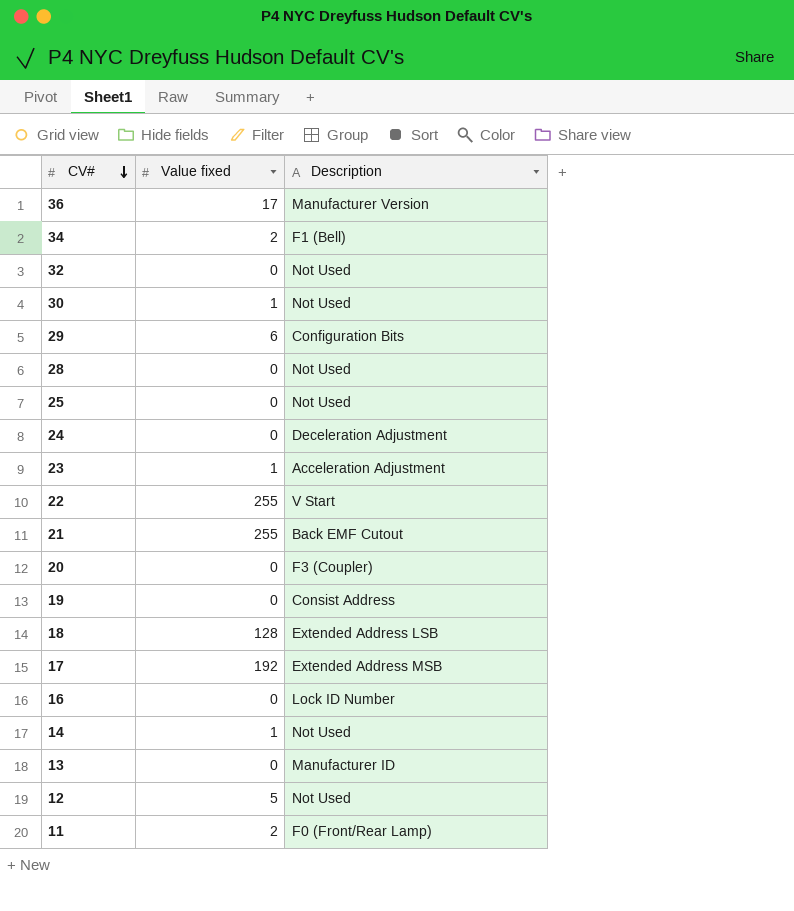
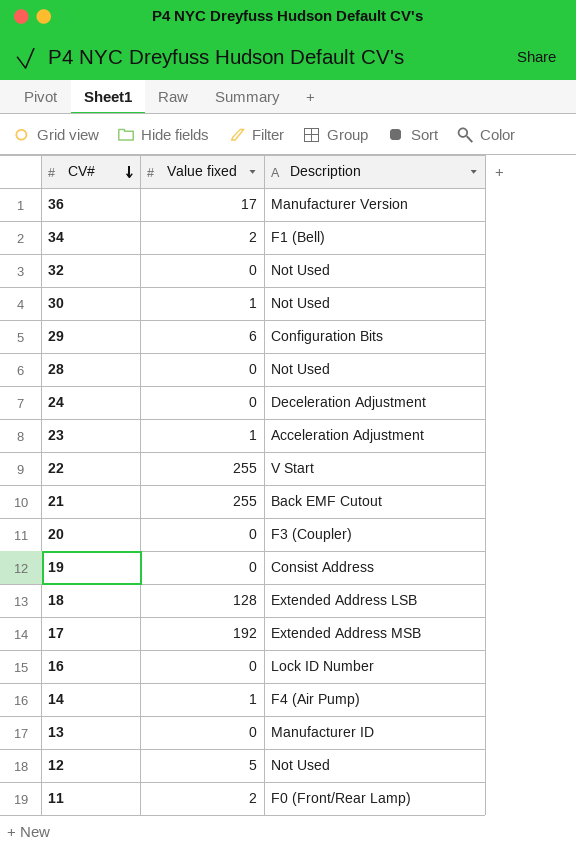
row 25: 0 | Not Used -> none
14 | Description: Not Used -> F4 (Air Pump)

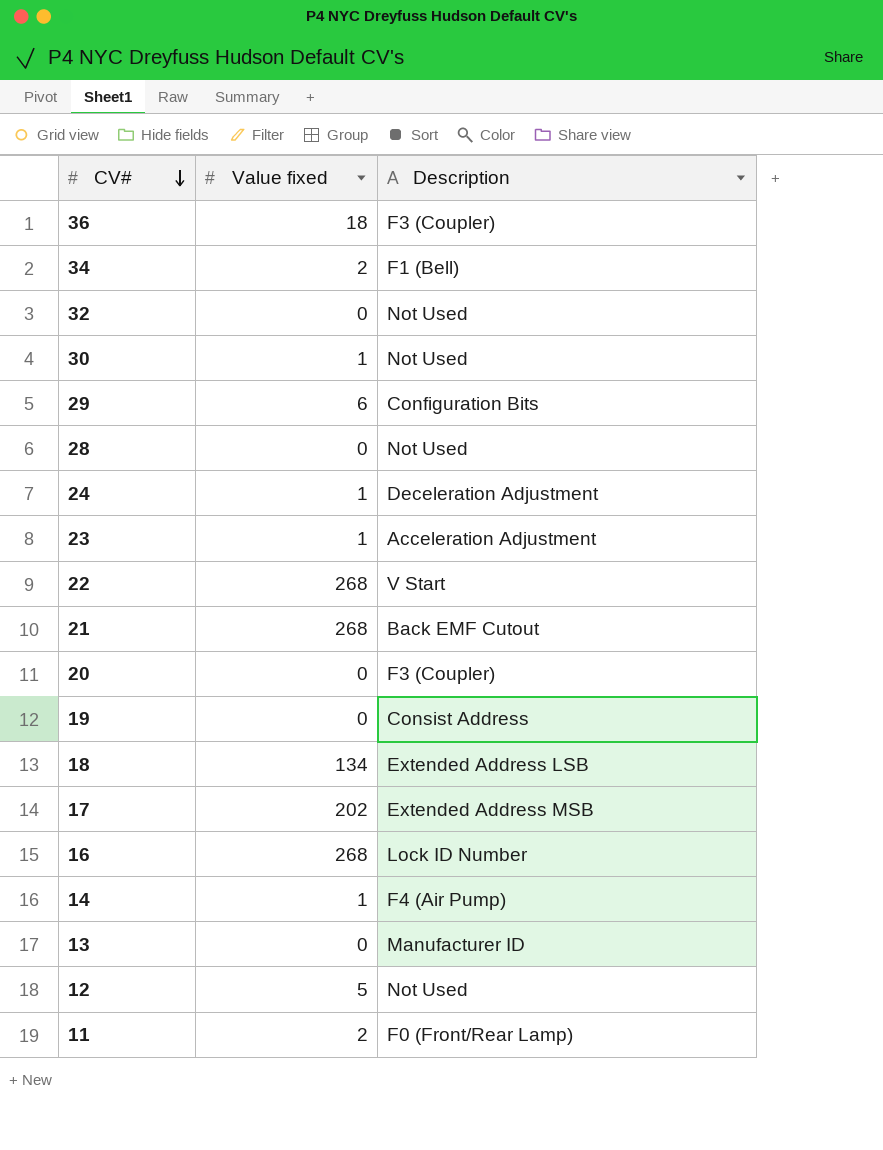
36 | Value fixed: 17 -> 18
36 | Description: Manufacturer Version -> F3 (Coupler)
24 | Value fixed: 0 -> 1
22 | Value fixed: 255 -> 268
21 | Value fixed: 255 -> 268
18 | Value fixed: 128 -> 134
17 | Value fixed: 192 -> 202
16 | Value fixed: 0 -> 268

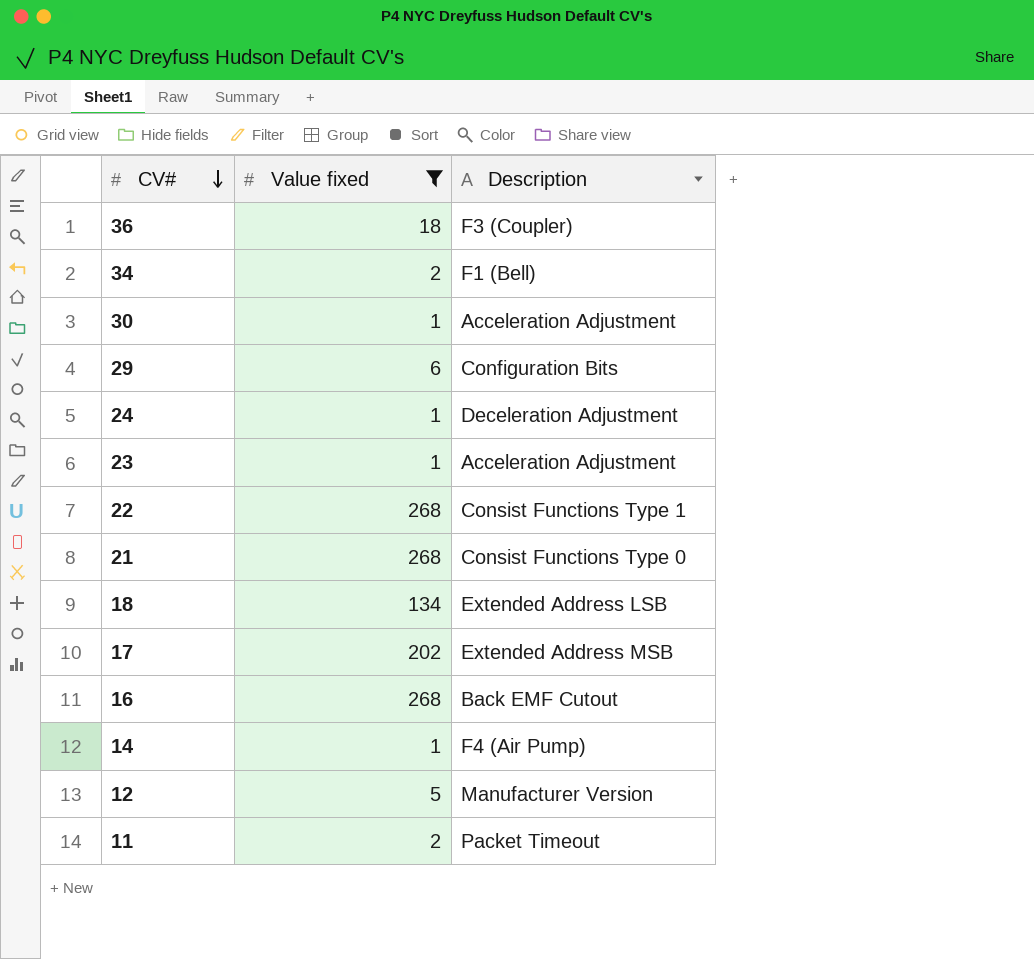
filter: none -> Value fixed != 0
30 | Description: Not Used -> Acceleration Adjustment
22 | Description: V Start -> Consist Functions Type 1
21 | Description: Back EMF Cutout -> Consist Functions Type 0
16 | Description: Lock ID Number -> Back EMF Cutout
12 | Description: Not Used -> Manufacturer Version
11 | Description: F0 (Front/Rear Lamp) -> Packet Timeout

